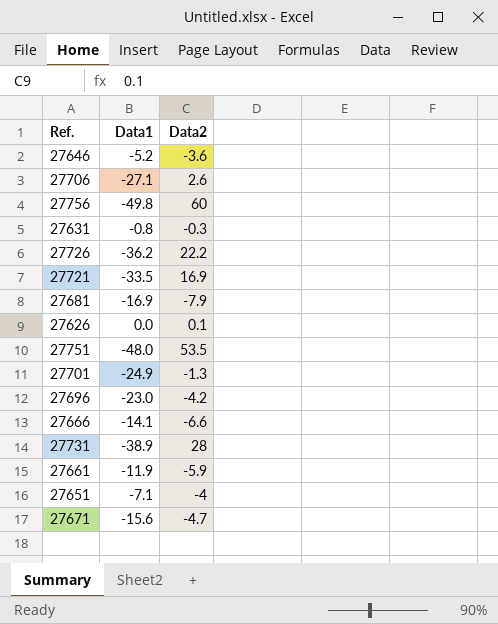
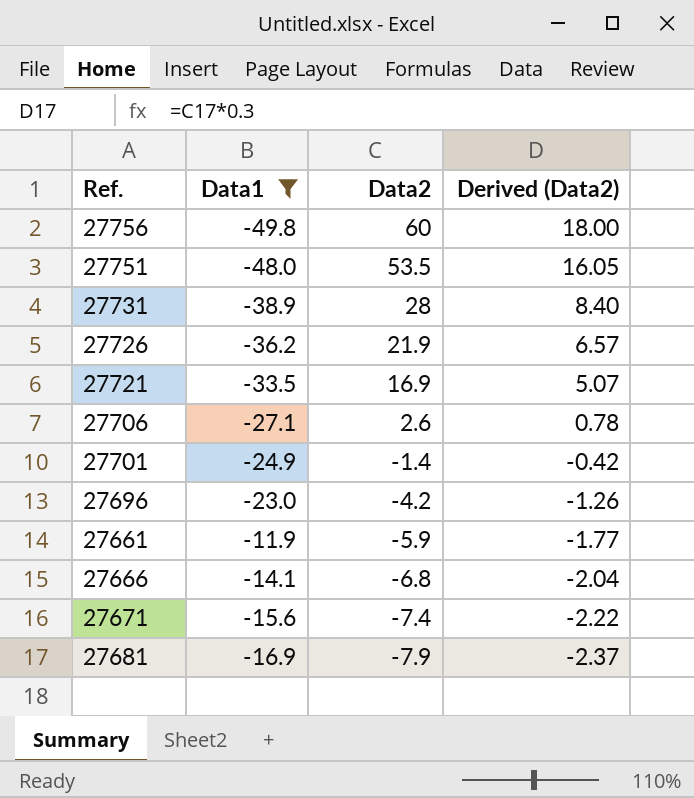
filter: none -> Data1 <= -11.9
row order: none -> Data2 descending
column Derived (Data2) | formula: none -> [Data2] * 0.3
27726 | Data2: 22.2 -> 21.9
27701 | Data2: -1.3 -> -1.4
27666 | Data2: -6.6 -> -6.8
27671 | Data2: -4.7 -> -7.4

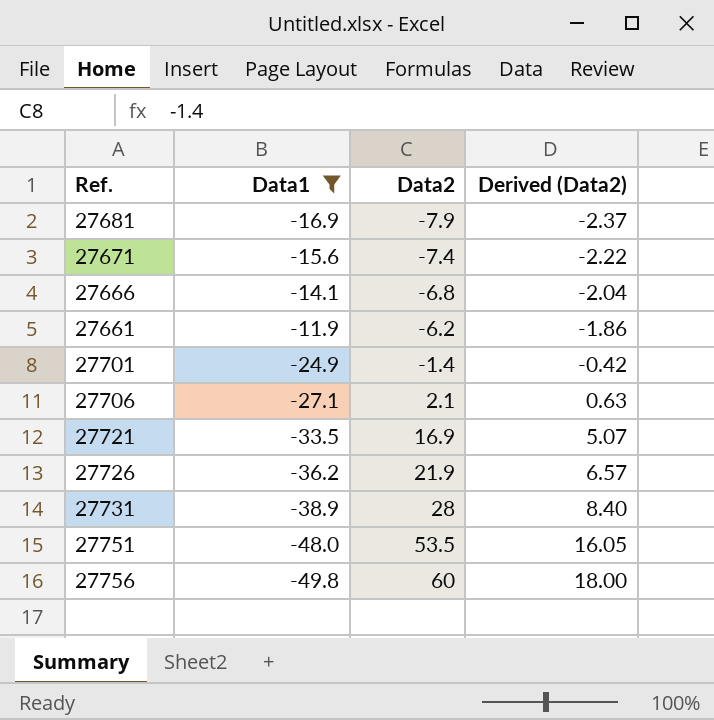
row order: Data2 descending -> Data2 ascending
row 27696: -23.0 | -4.2 | -1.26 -> none
27661 | Data2: -5.9 -> -6.2
27661 | Derived (Data2): -1.77 -> -1.86
27706 | Data2: 2.6 -> 2.1
27706 | Derived (Data2): 0.78 -> 0.63

